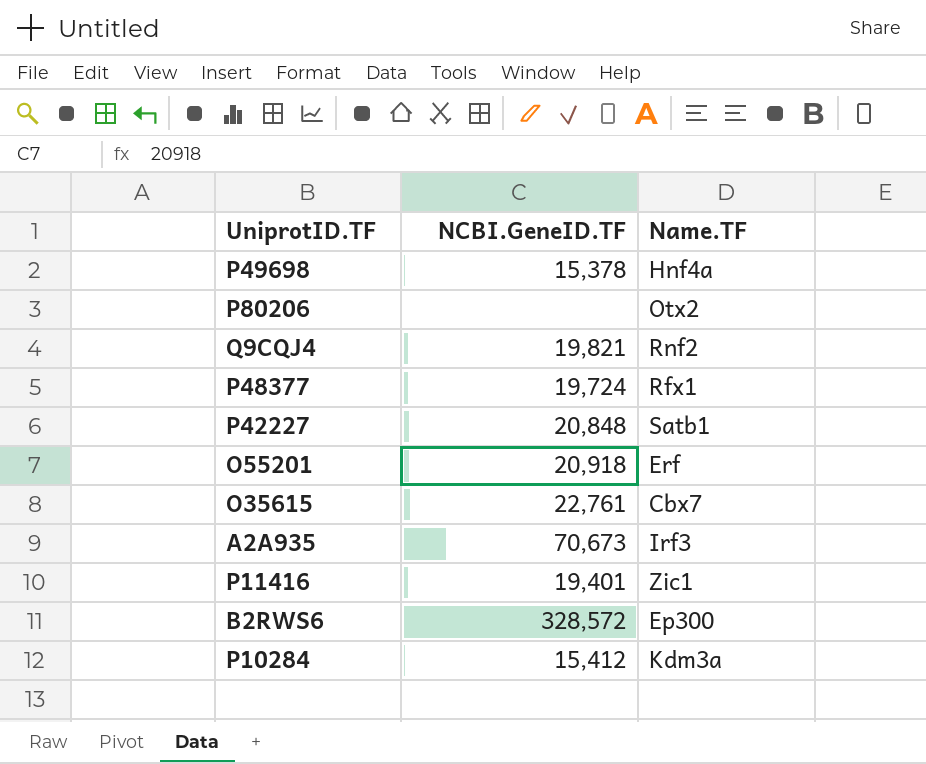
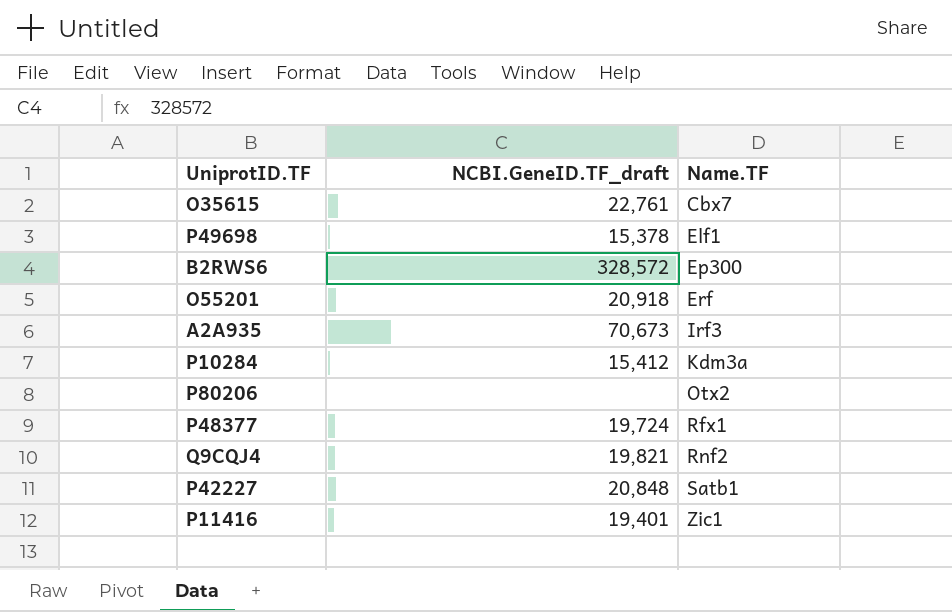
row order: none -> Name.TF ascending
column name: NCBI.GeneID.TF -> NCBI.GeneID.TF_draft
P49698 | Name.TF: Hnf4a -> Elf1

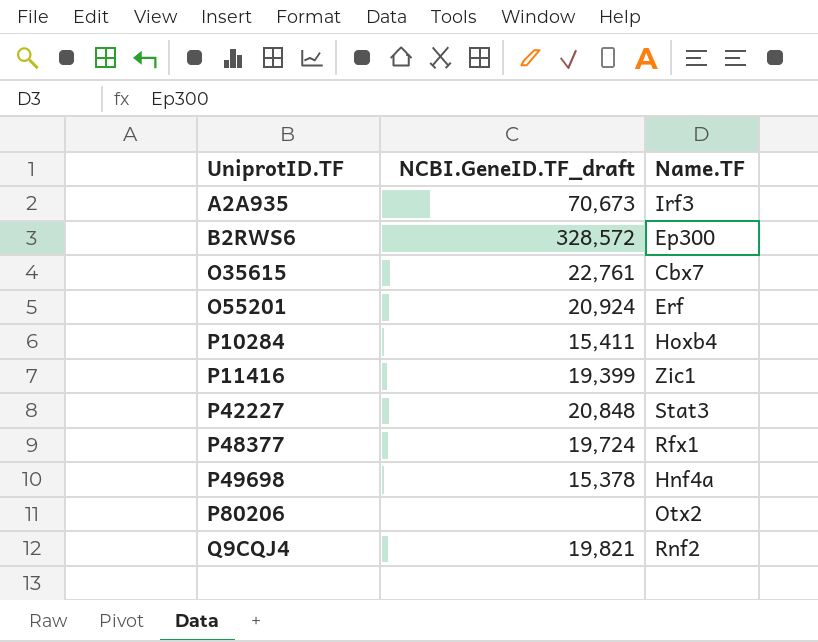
row order: Name.TF ascending -> UniprotID.TF ascending
O55201 | NCBI.GeneID.TF_draft: 20,918 -> 20,924
P10284 | NCBI.GeneID.TF_draft: 15,412 -> 15,411
P10284 | Name.TF: Kdm3a -> Hoxb4
P11416 | NCBI.GeneID.TF_draft: 19,401 -> 19,399
P42227 | Name.TF: Satb1 -> Stat3
P49698 | Name.TF: Elf1 -> Hnf4a

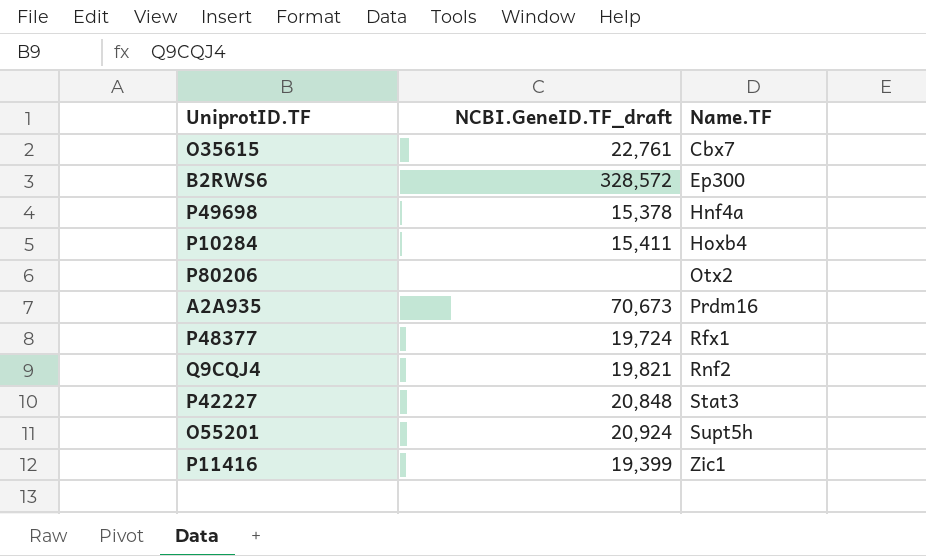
row order: UniprotID.TF ascending -> Name.TF ascending
A2A935 | Name.TF: Irf3 -> Prdm16
O55201 | Name.TF: Erf -> Supt5h

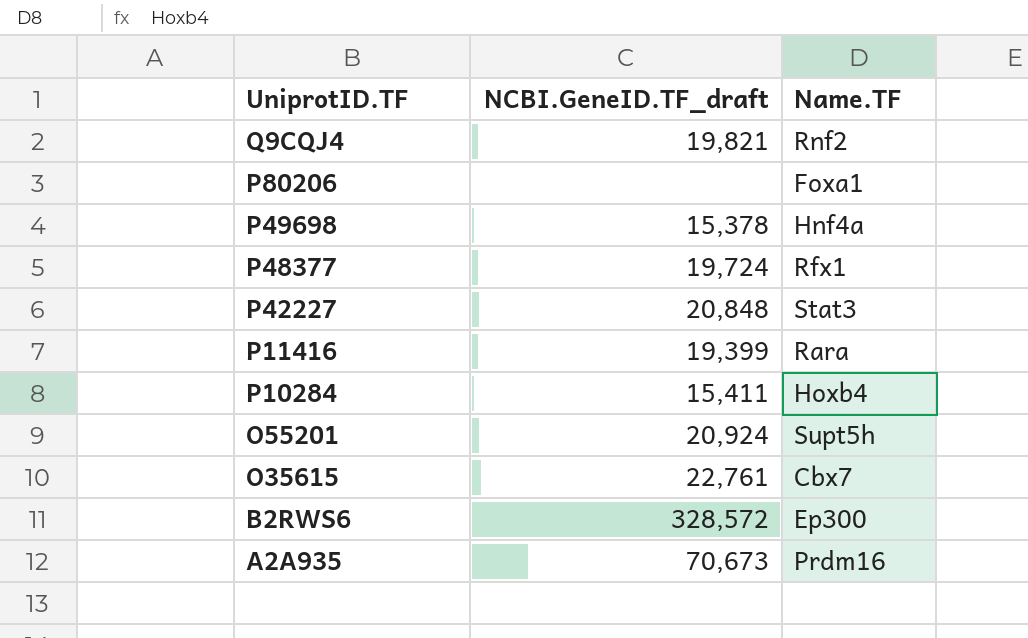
row order: Name.TF ascending -> UniprotID.TF descending
P80206 | Name.TF: Otx2 -> Foxa1
P11416 | Name.TF: Zic1 -> Rara

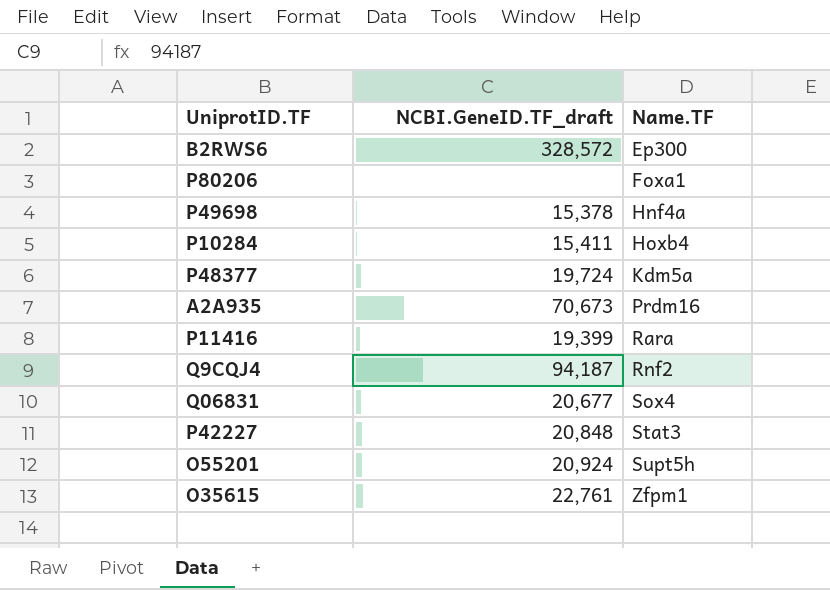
row order: UniprotID.TF descending -> Name.TF ascending
P48377 | Name.TF: Rfx1 -> Kdm5a
Q9CQJ4 | NCBI.GeneID.TF_draft: 19,821 -> 94,187
row Q06831: none -> 20,677 | Sox4
O35615 | Name.TF: Cbx7 -> Zfpm1

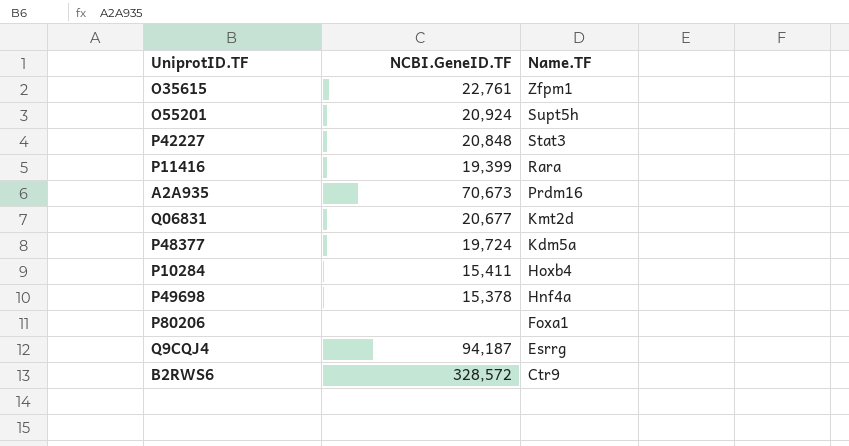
row order: Name.TF ascending -> Name.TF descending
column name: NCBI.GeneID.TF_draft -> NCBI.GeneID.TF
Q06831 | Name.TF: Sox4 -> Kmt2d
Q9CQJ4 | Name.TF: Rnf2 -> Esrrg
B2RWS6 | Name.TF: Ep300 -> Ctr9

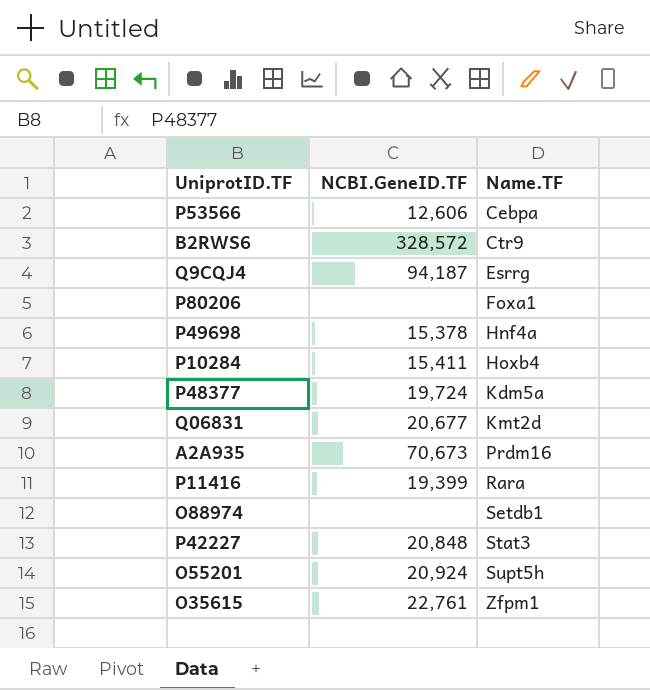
row order: Name.TF descending -> Name.TF ascending
row P53566: none -> 12,606 | Cebpa
row O88974: none -> none | Setdb1

